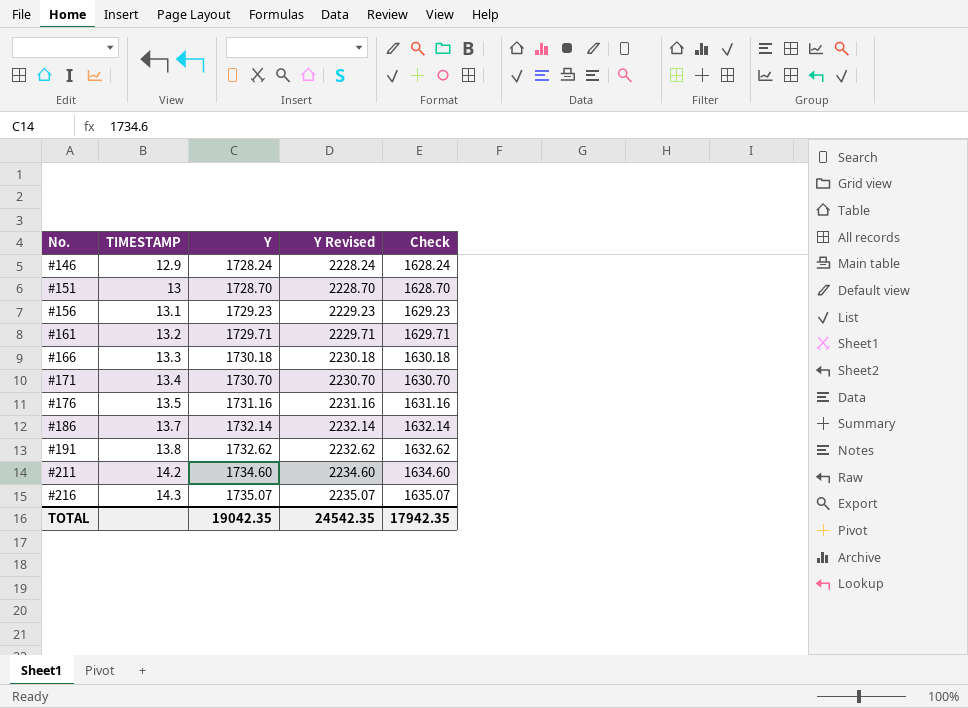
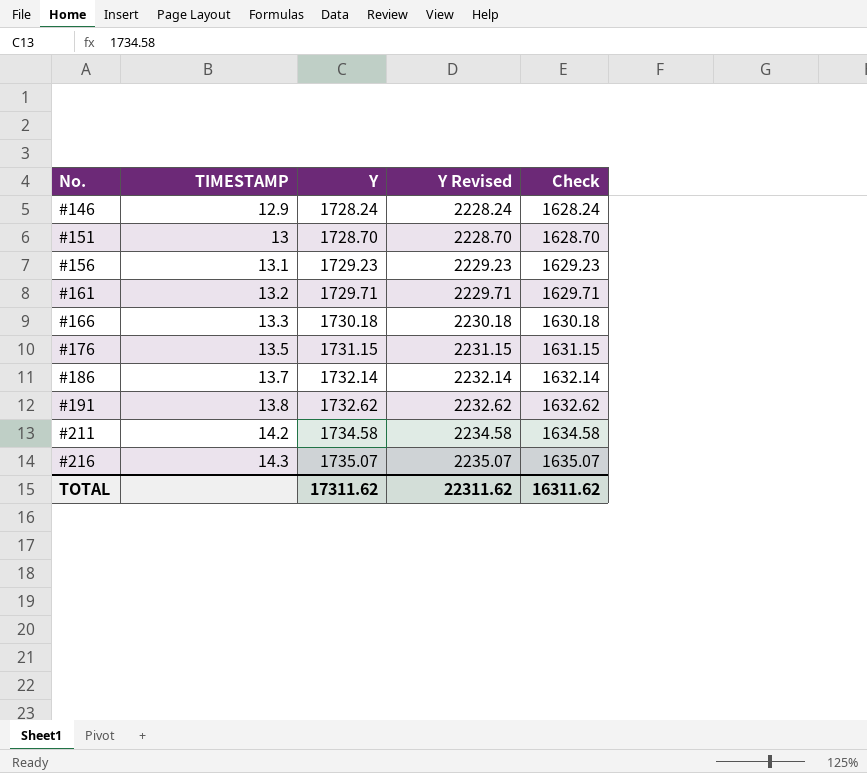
row #171: 13.4 | 1730.70 | 2230.70 | 1630.70 -> none
#176 | Y: 1731.16 -> 1731.15
#176 | Y Revised: 2231.16 -> 2231.15
#176 | Check: 1631.16 -> 1631.15
#211 | Y: 1734.60 -> 1734.58
#211 | Y Revised: 2234.60 -> 2234.58
#211 | Check: 1634.60 -> 1634.58
TOTAL | Y: 19042.35 -> 17311.62
TOTAL | Y Revised: 24542.35 -> 22311.62
TOTAL | Check: 17942.35 -> 16311.62

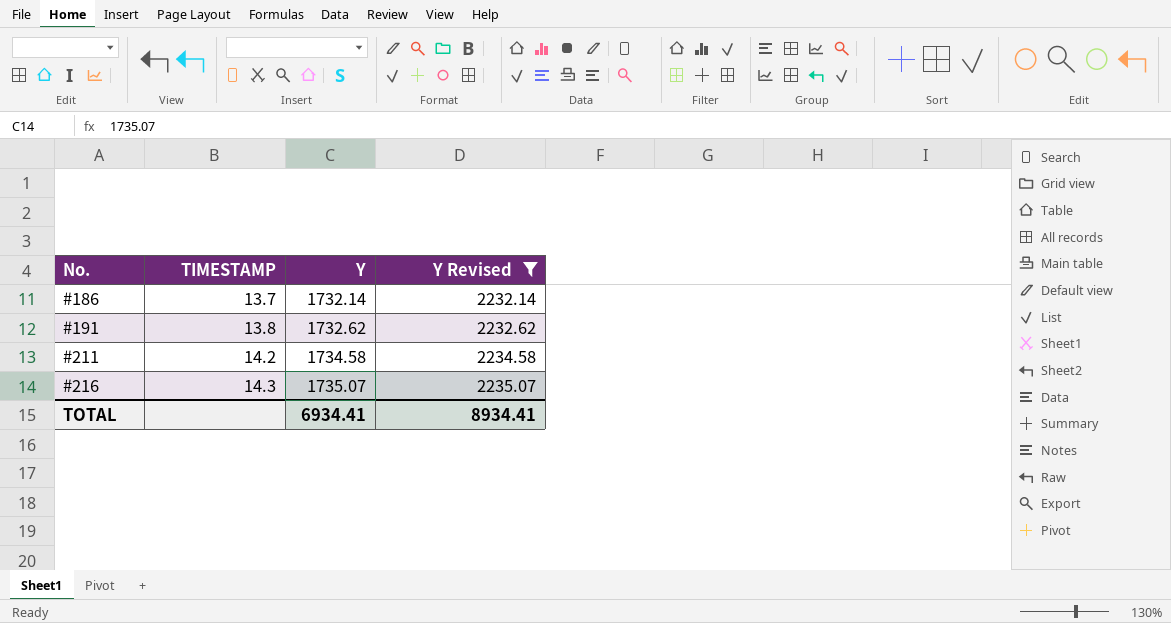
filter: none -> Y Revised >= 2232.14
column Check | formula: [Y] - 100 -> none
TOTAL | Y: 17311.62 -> 6934.41
TOTAL | Y Revised: 22311.62 -> 8934.41

